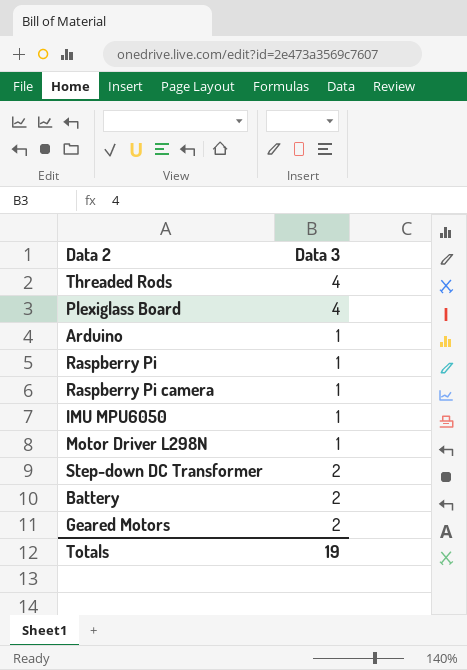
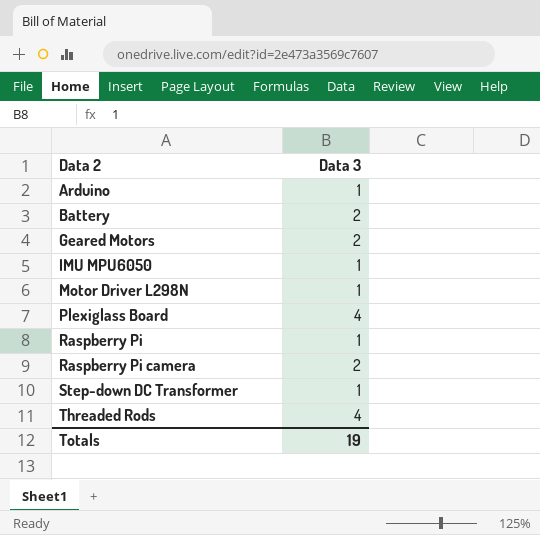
row order: none -> Data 2 ascending
Raspberry Pi camera | Data 3: 1 -> 2
Step-down DC Transformer | Data 3: 2 -> 1

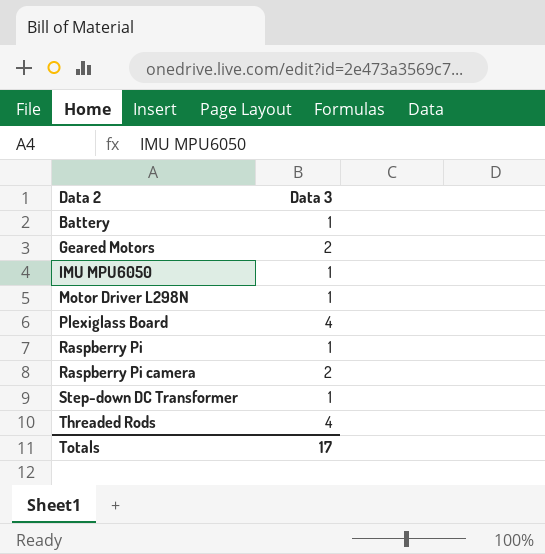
row Arduino: 1 -> none
Battery | Data 3: 2 -> 1
Totals | Data 3: 19 -> 17

